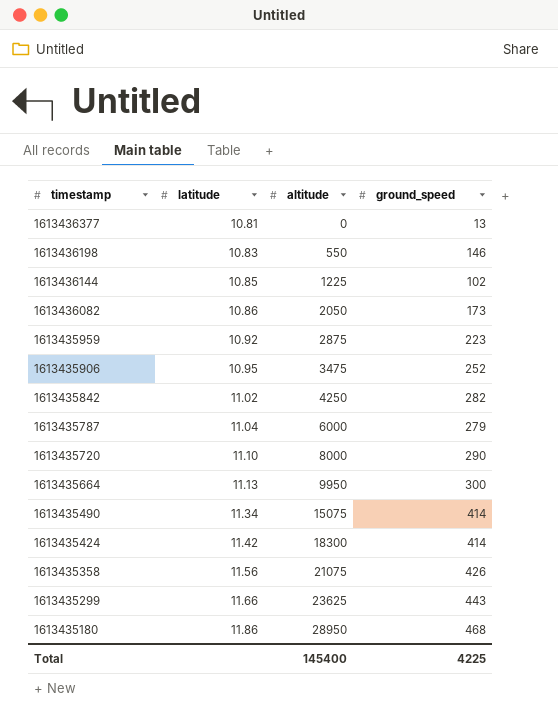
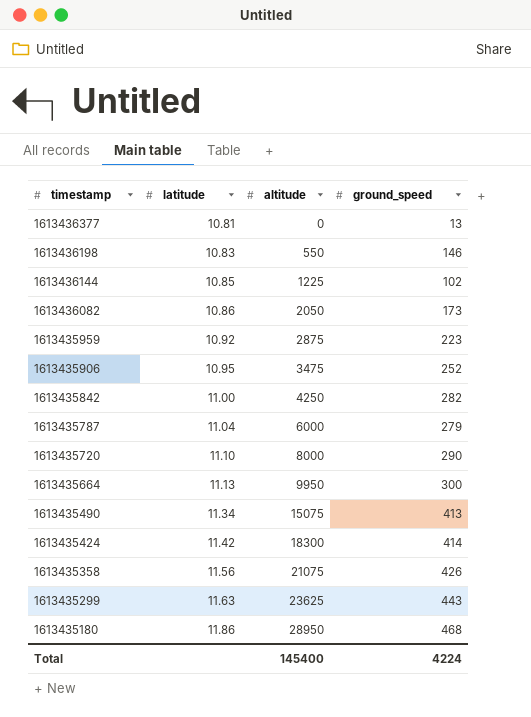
1613435842 | latitude: 11.02 -> 11.00
1613435490 | ground_speed: 414 -> 413
1613435299 | latitude: 11.66 -> 11.63
Total | ground_speed: 4225 -> 4224

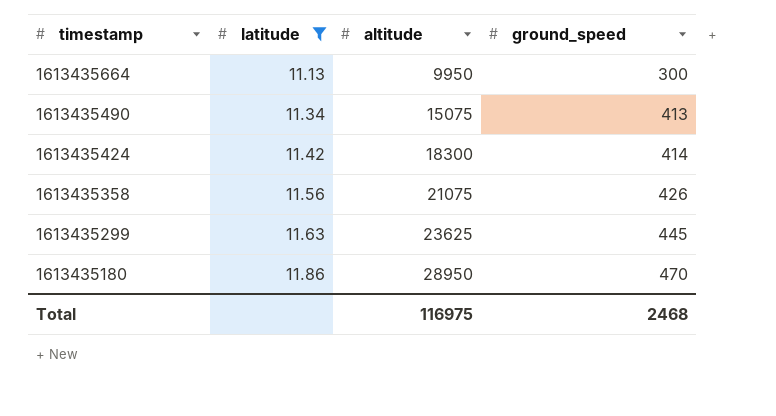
filter: none -> latitude >= 11.13
1613435299 | ground_speed: 443 -> 445
1613435180 | ground_speed: 468 -> 470
Total | altitude: 145400 -> 116975
Total | ground_speed: 4224 -> 2468

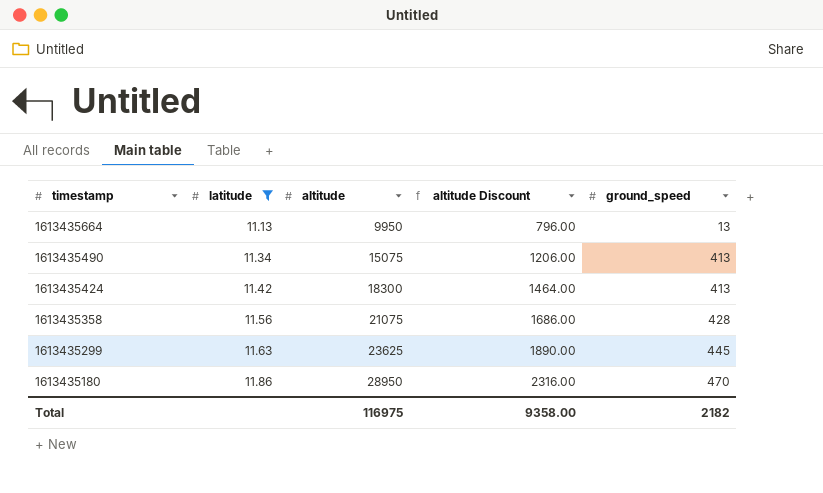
column altitude Discount | formula: none -> [altitude] * 0.08
1613435664 | ground_speed: 300 -> 13
1613435424 | ground_speed: 414 -> 413
1613435358 | ground_speed: 426 -> 428
Total | ground_speed: 2468 -> 2182

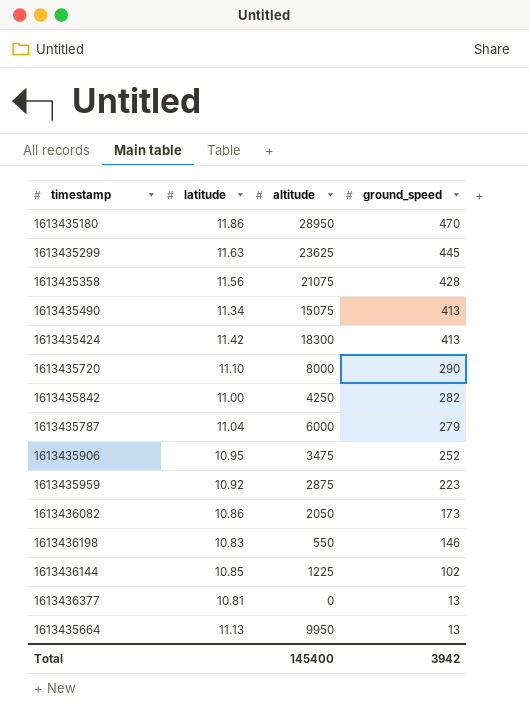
filter: latitude >= 11.13 -> none
row order: timestamp descending -> ground_speed descending
column altitude Discount | formula: [altitude] * 0.08 -> none
Total | altitude: 116975 -> 145400
Total | ground_speed: 2182 -> 3942

